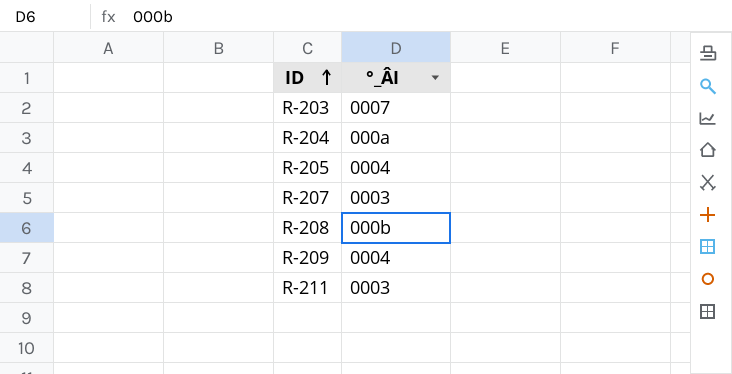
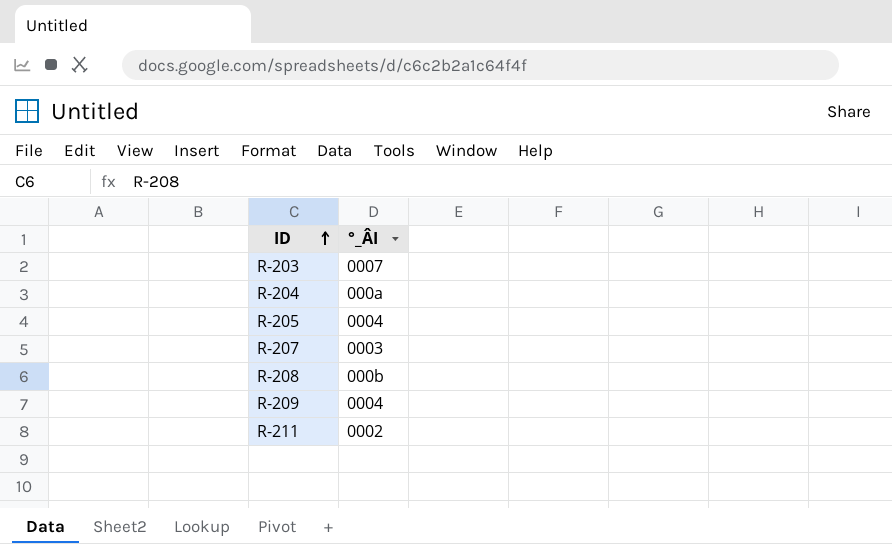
R-211 | °_ÂI: 0003 -> 0002

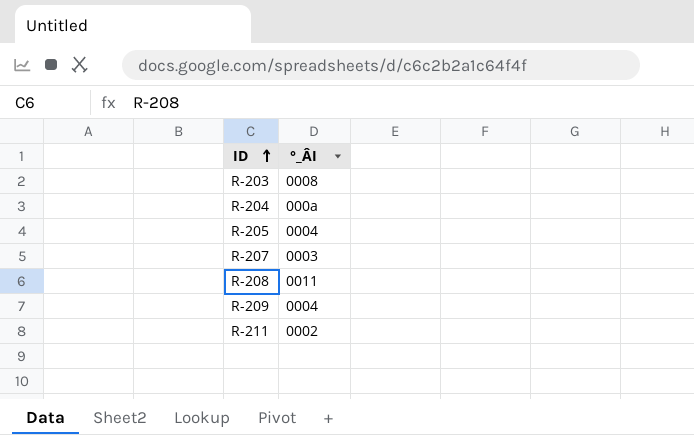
R-203 | °_ÂI: 0007 -> 0008
R-208 | °_ÂI: 000b -> 0011

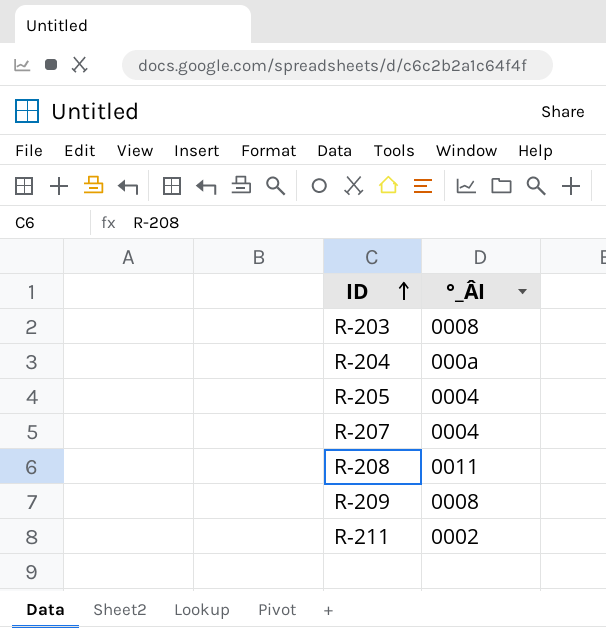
R-207 | °_ÂI: 0003 -> 0004
R-209 | °_ÂI: 0004 -> 0008

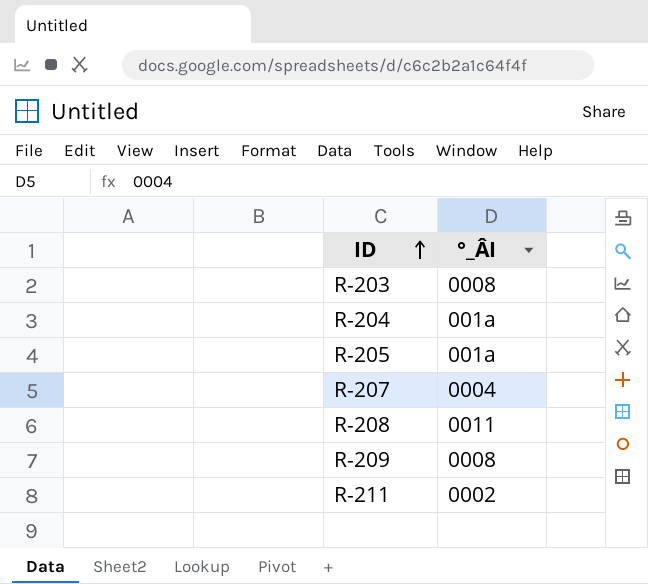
R-204 | °_ÂI: 000a -> 001a
R-205 | °_ÂI: 0004 -> 001a

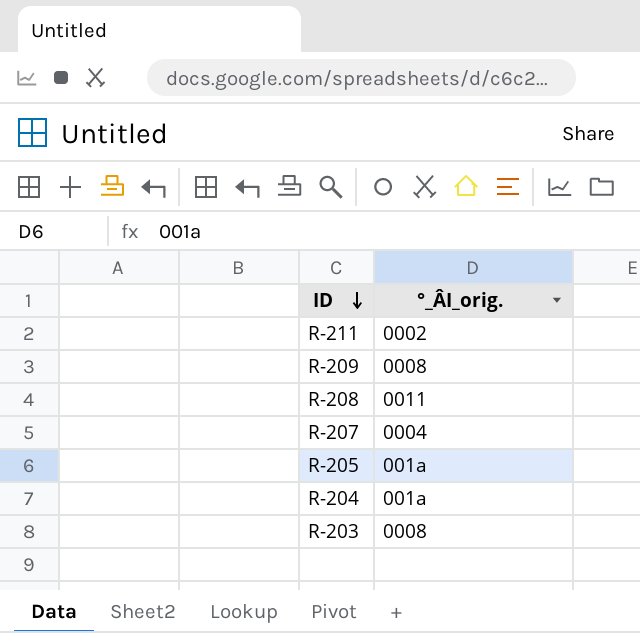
row order: ID ascending -> ID descending
column name: °_ÂI -> °_ÂI_orig.

